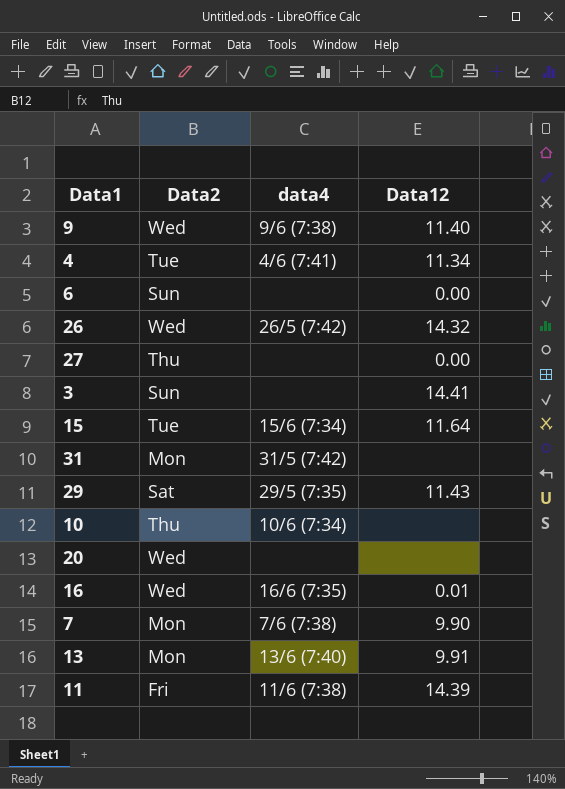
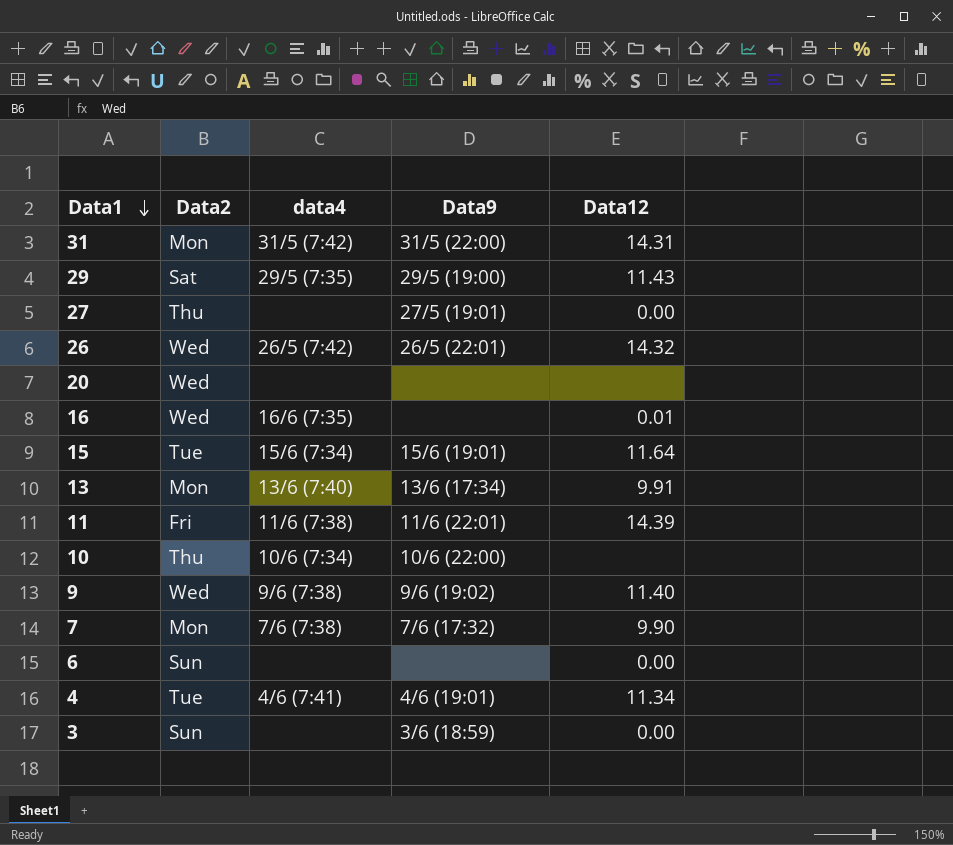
row order: none -> Data1 descending
column Data9 | position: none -> 4
31 | Data12: none -> 14.31
3 | Data12: 14.41 -> 0.00

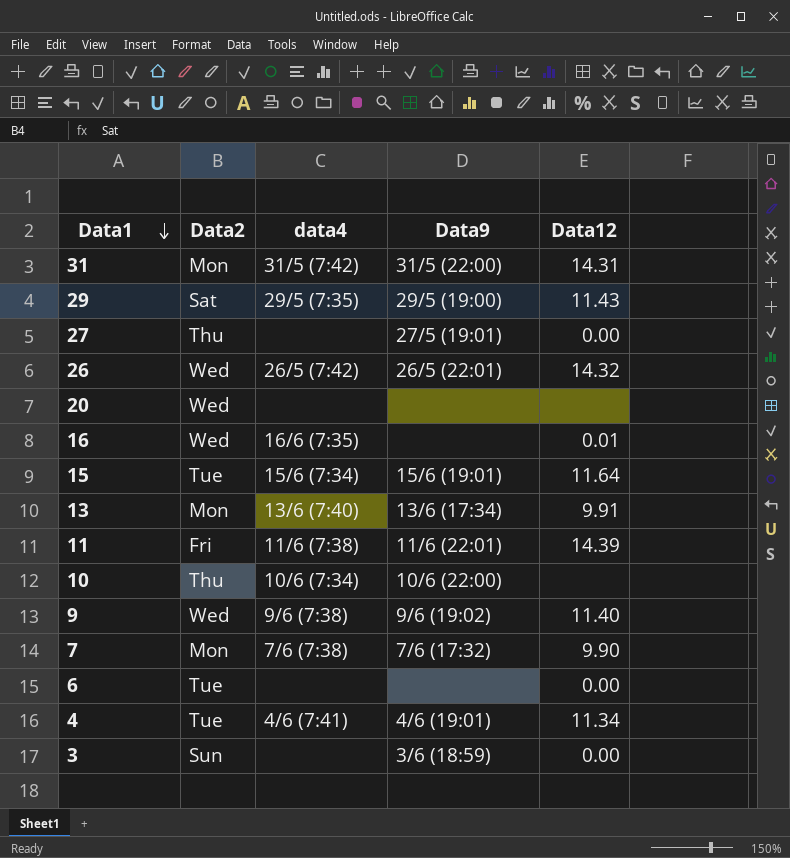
6 | Data2: Sun -> Tue

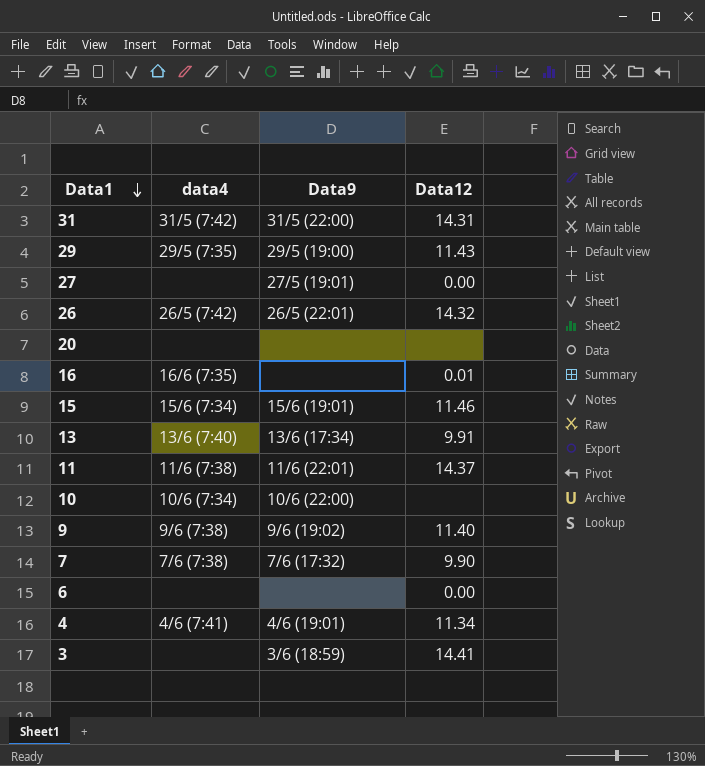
column Data2 | position: 2 -> none
15 | Data12: 11.64 -> 11.46
11 | Data12: 14.39 -> 14.37
3 | Data12: 0.00 -> 14.41

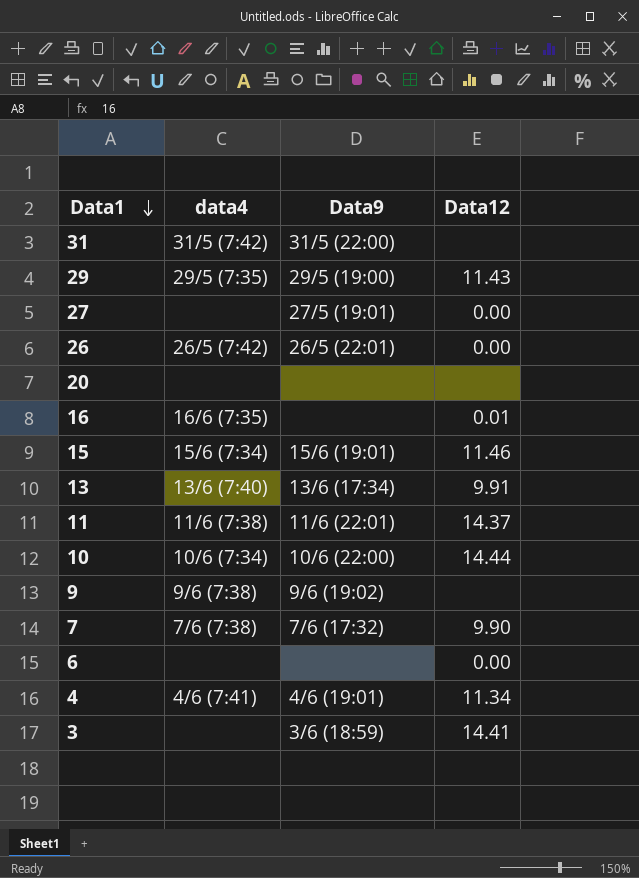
31 | Data12: 14.31 -> none
26 | Data12: 14.32 -> 0.00
10 | Data12: none -> 14.44
9 | Data12: 11.40 -> none

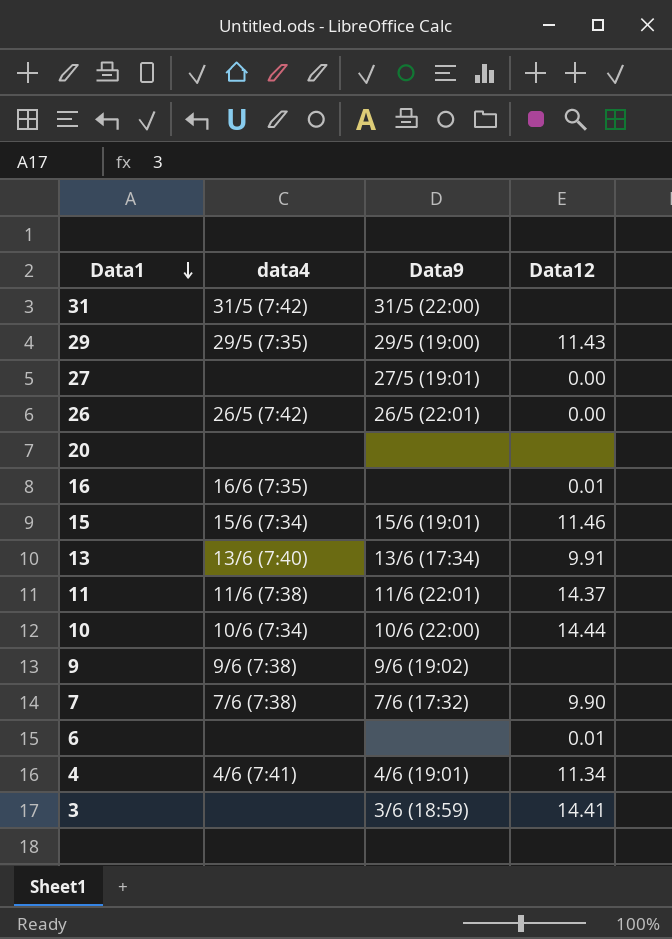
6 | Data12: 0.00 -> 0.01

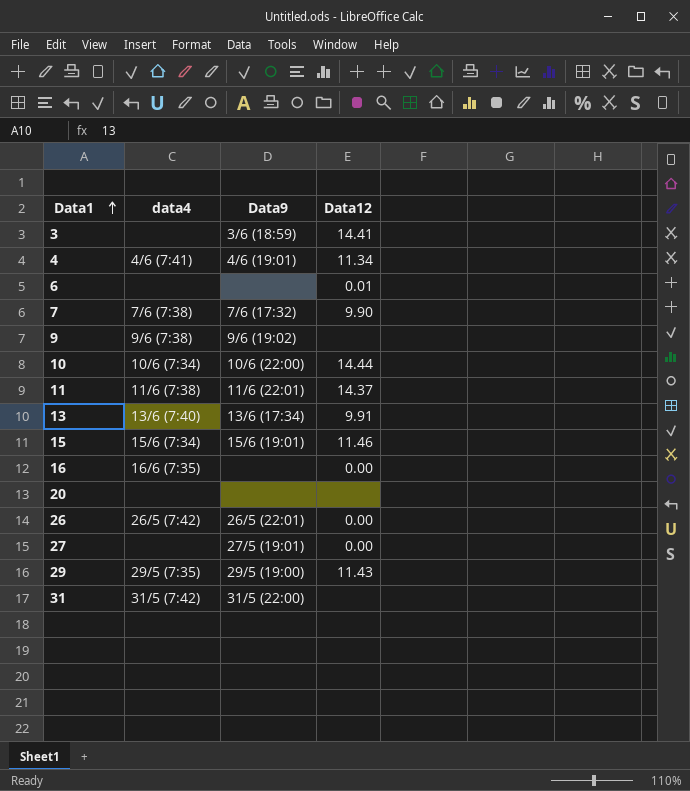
row order: Data1 descending -> Data1 ascending
16 | Data12: 0.01 -> 0.00

